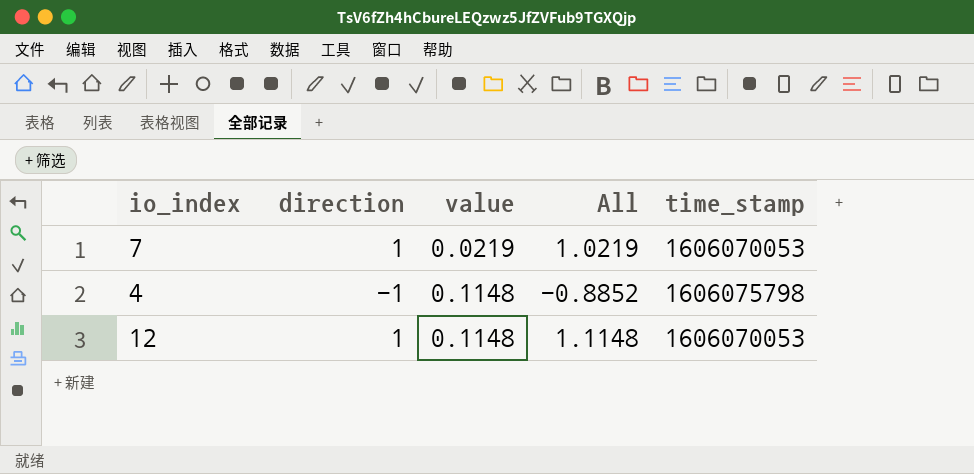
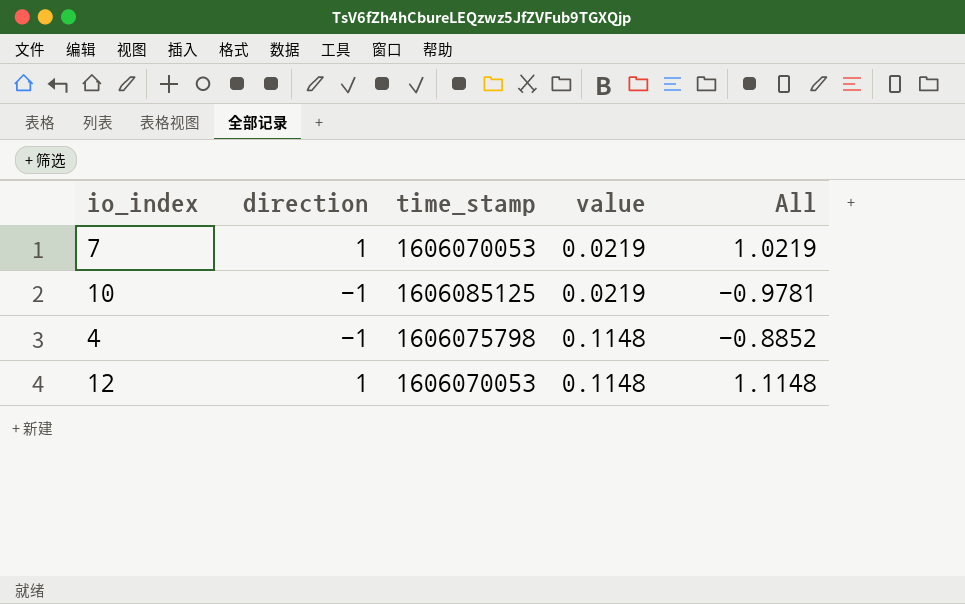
column time_stamp | position: 5 -> 3
row 10: none -> -1 | 1606085125 | 0.0219 | -0.9781

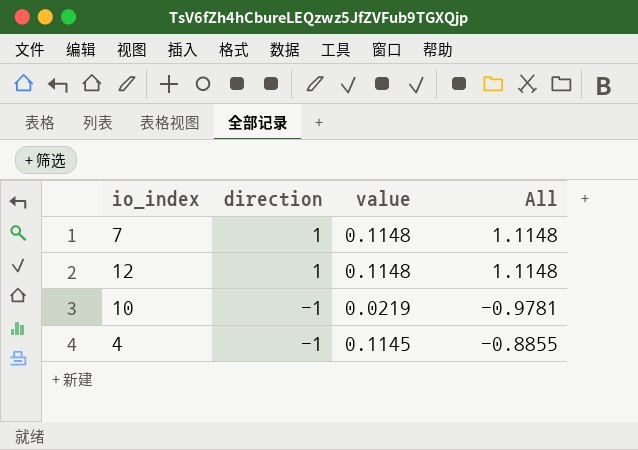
row order: value ascending -> direction descending
column time_stamp | position: 3 -> none
7 | value: 0.0219 -> 0.1148
7 | All: 1.0219 -> 1.1148
4 | value: 0.1148 -> 0.1145
4 | All: -0.8852 -> -0.8855

